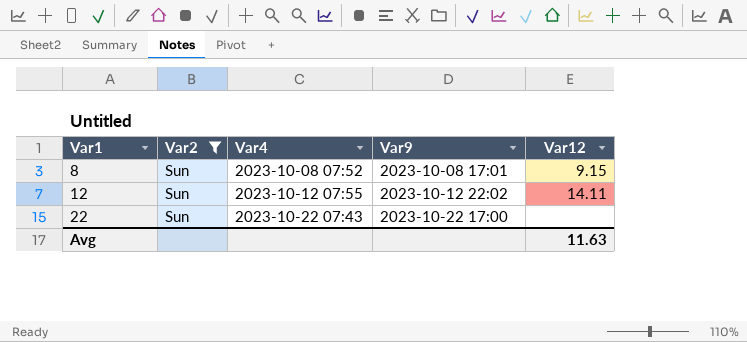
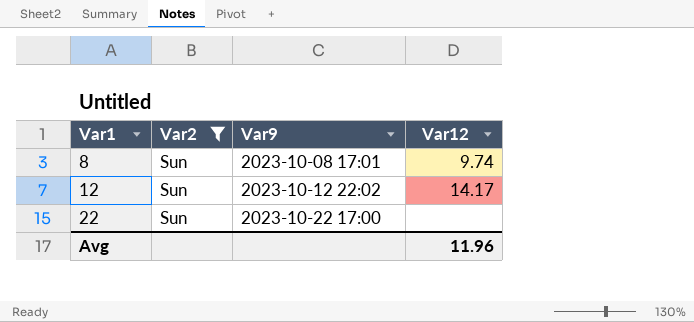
column Var4 | position: 3 -> none
8 | Var12: 9.15 -> 9.74
12 | Var12: 14.11 -> 14.17
Avg | Var12: 11.63 -> 11.96

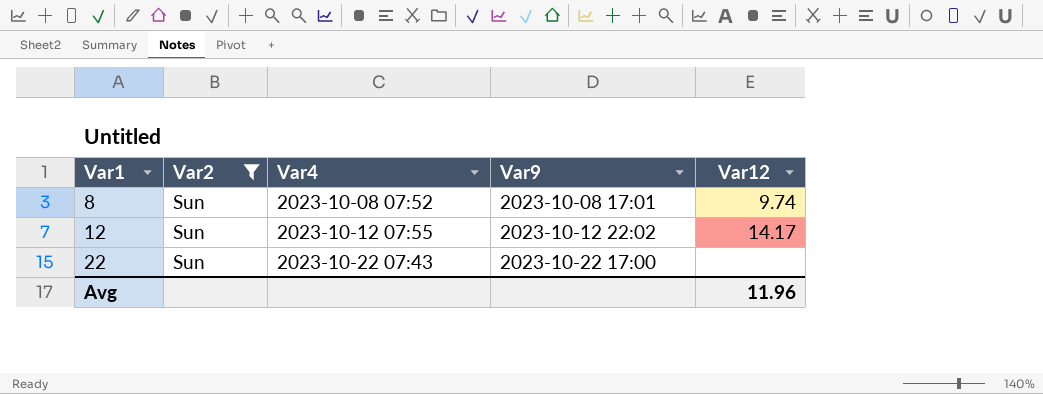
column Var4 | position: none -> 3

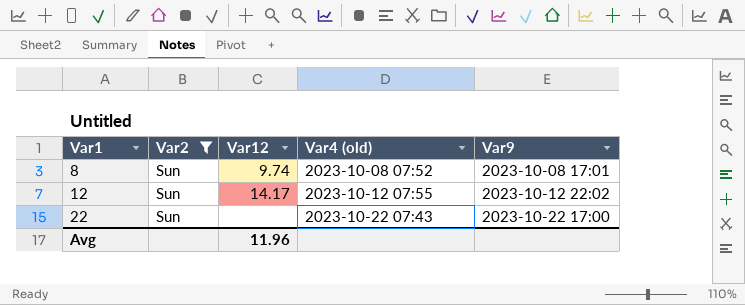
column Var12 | position: 5 -> 3
column name: Var4 -> Var4 (old)

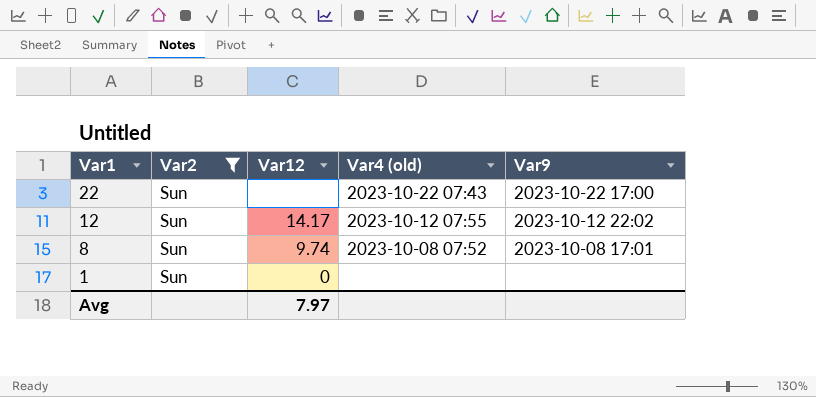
row order: Var1 ascending -> Var1 descending
row 1: none -> Sun | 0 | none | none
Avg | Var12: 11.96 -> 7.97

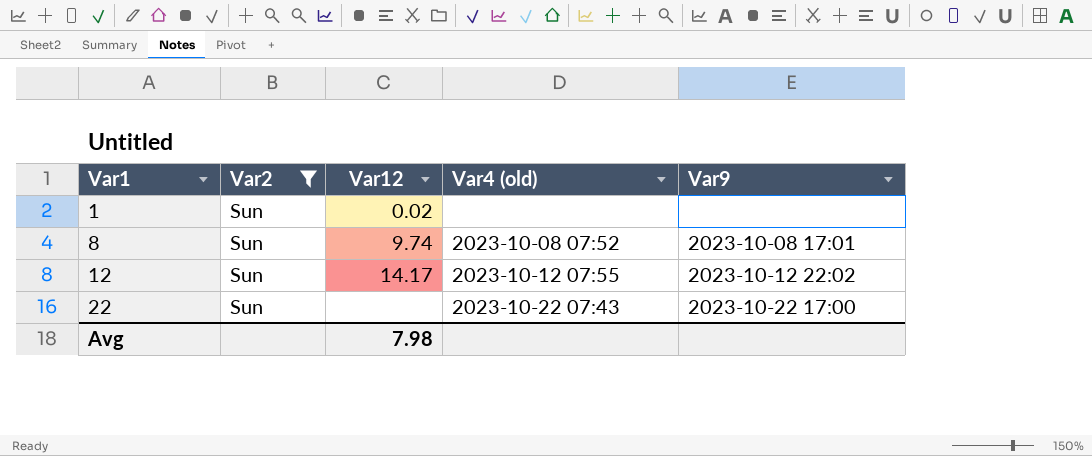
row order: Var1 descending -> Var1 ascending
1 | Var12: 0 -> 0.02
Avg | Var12: 7.97 -> 7.98

